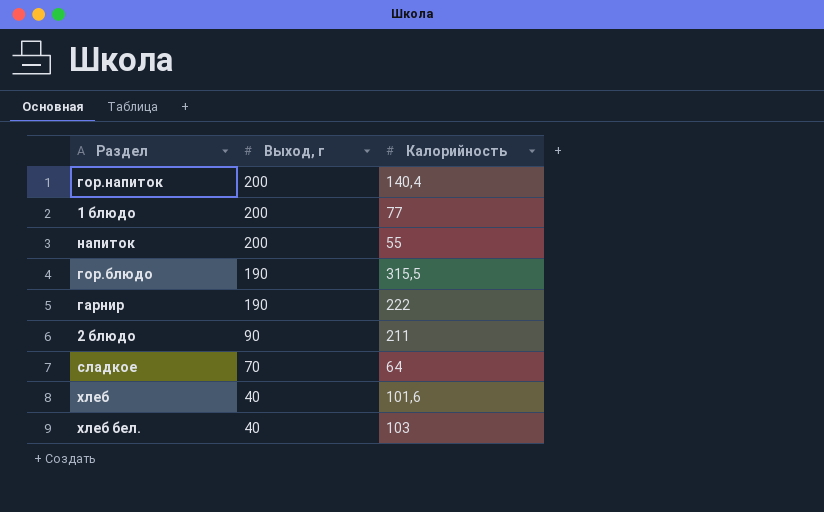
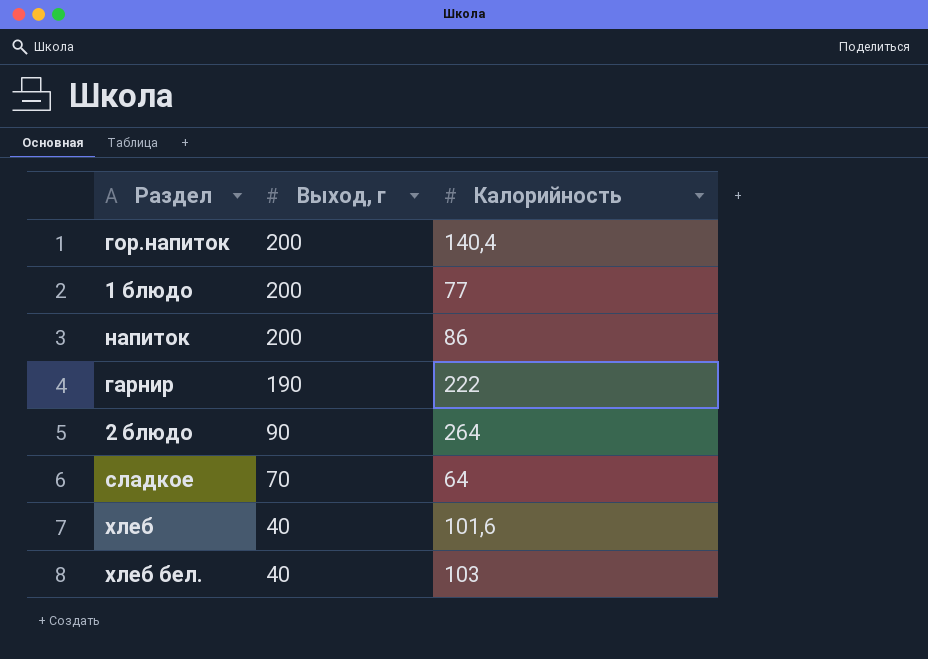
row гор.блюдо: 190 | 315,5 -> none
напиток | Калорийность: 55 -> 86
2 блюдо | Калорийность: 211 -> 264

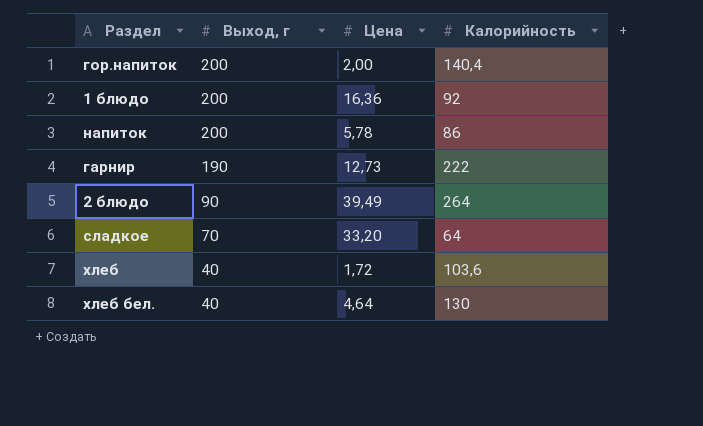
column Цена | position: none -> 3
1 блюдо | Калорийность: 77 -> 92
хлеб | Калорийность: 101,6 -> 103,6
хлеб бел. | Калорийность: 103 -> 130

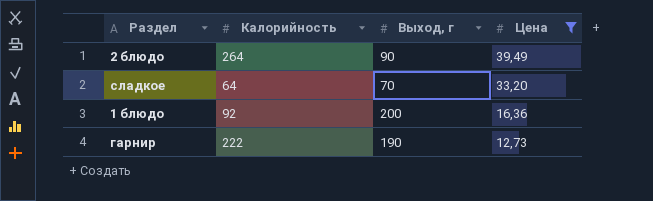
filter: none -> Цена >= 12,73
row order: Выход, г descending -> Цена descending
column Калорийность | position: 4 -> 2

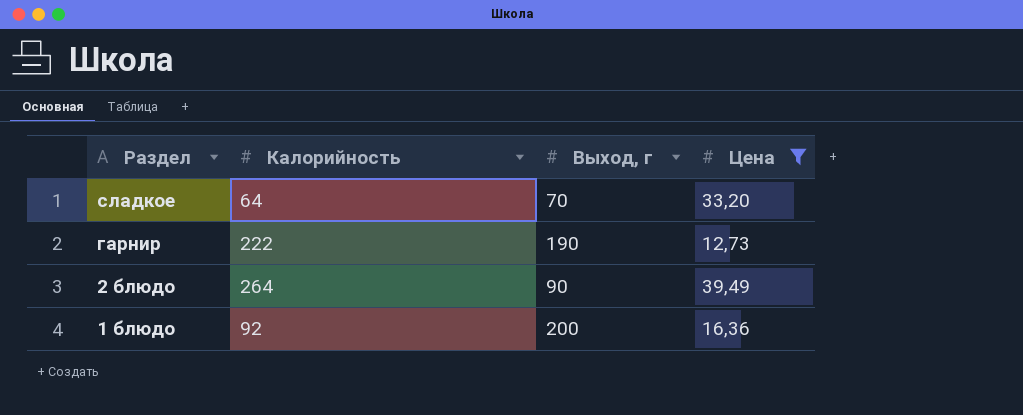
row order: Цена descending -> Раздел descending

